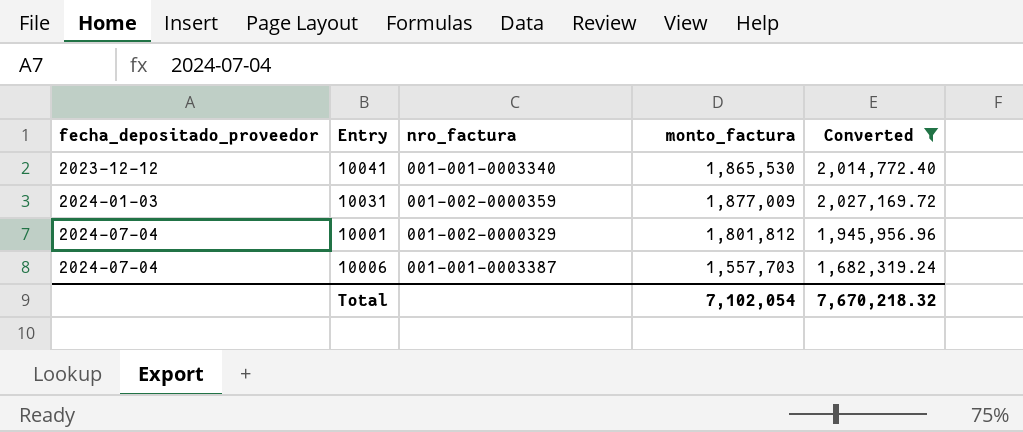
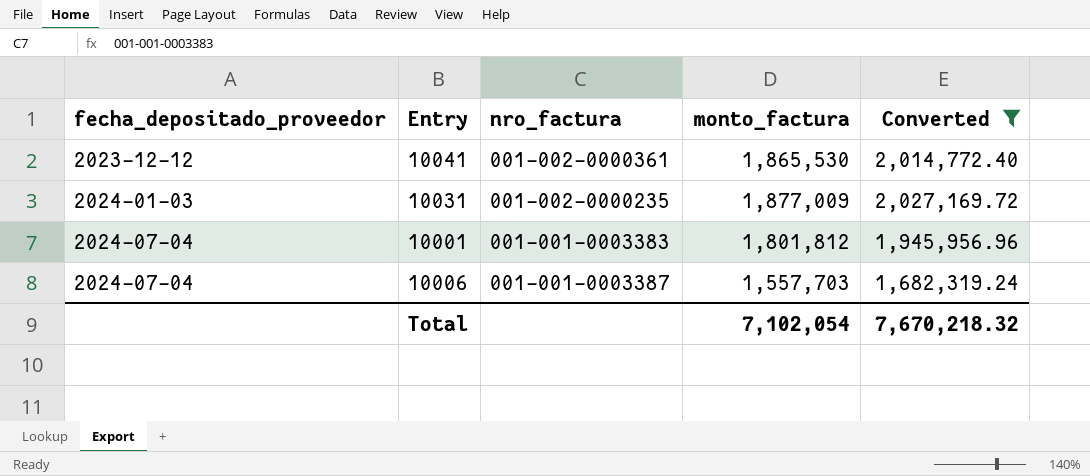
10041 | nro_factura: 001-001-0003340 -> 001-002-0000361
10031 | nro_factura: 001-002-0000359 -> 001-002-0000235
10001 | nro_factura: 001-002-0000329 -> 001-001-0003383

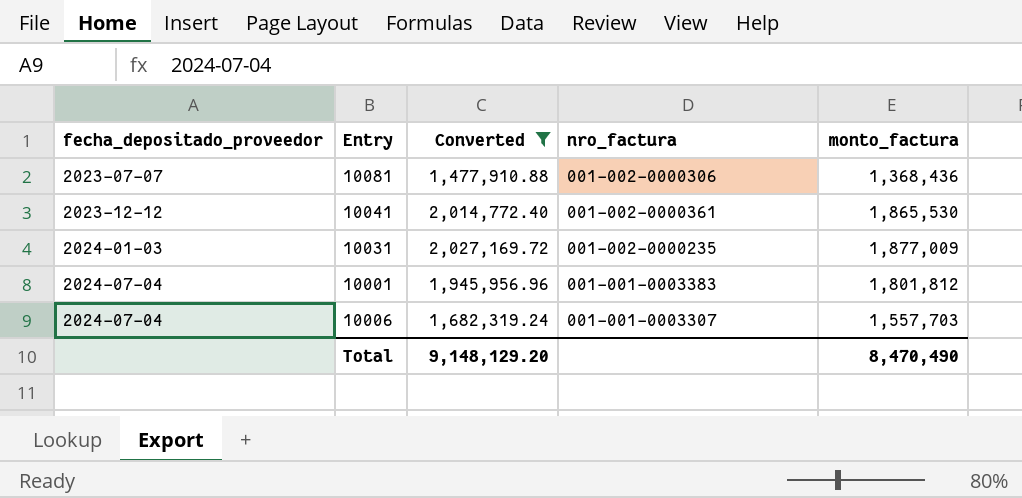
column Converted | position: 5 -> 3
row 10081: none -> 2023-07-07 | 1,477,910.88 | 001-002-0000306 | 1,368,436
10006 | nro_factura: 001-001-0003387 -> 001-001-0003307
Total | Converted: 7,670,218.32 -> 9,148,129.20
Total | monto_factura: 7,102,054 -> 8,470,490

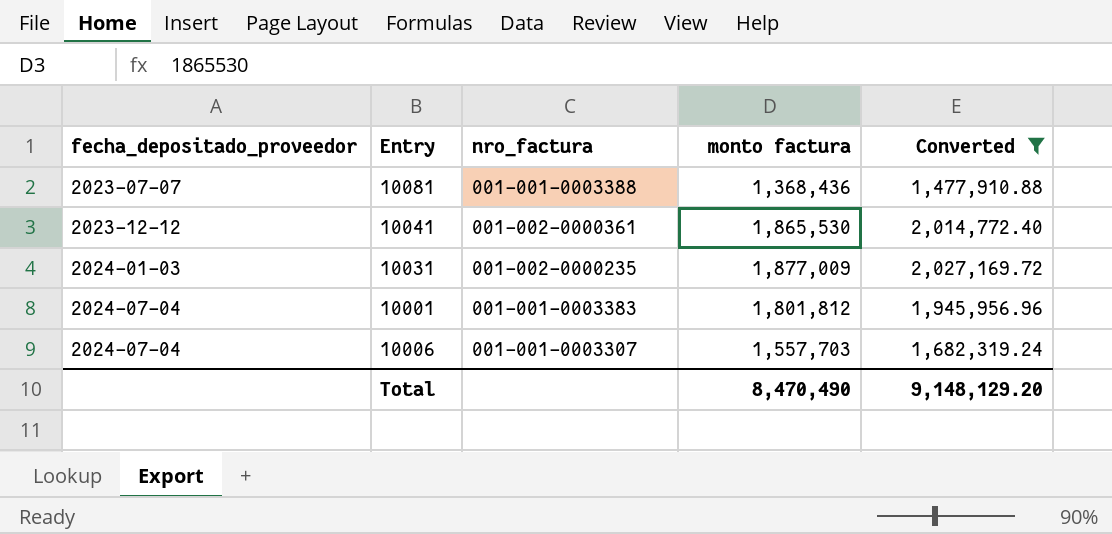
column name: monto_factura -> monto factura
column Converted | position: 3 -> 5
10081 | nro_factura: 001-002-0000306 -> 001-001-0003388

